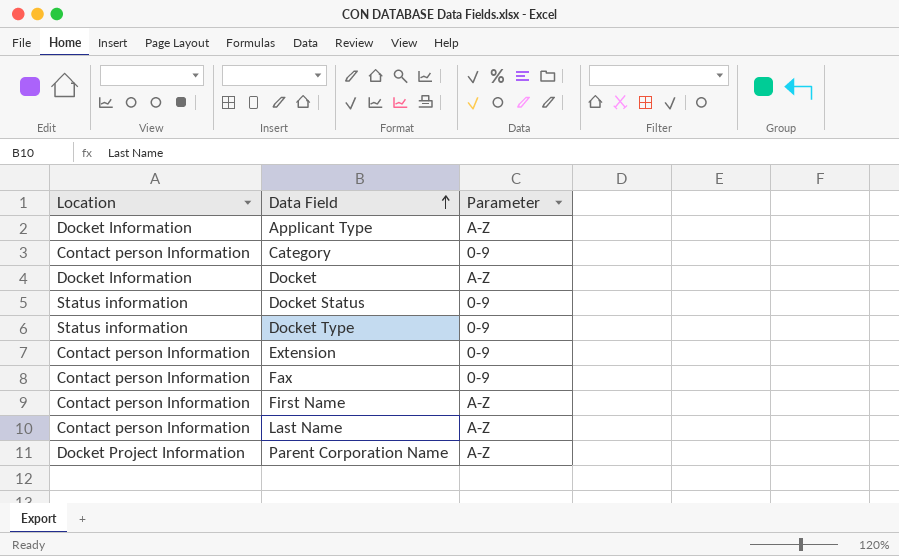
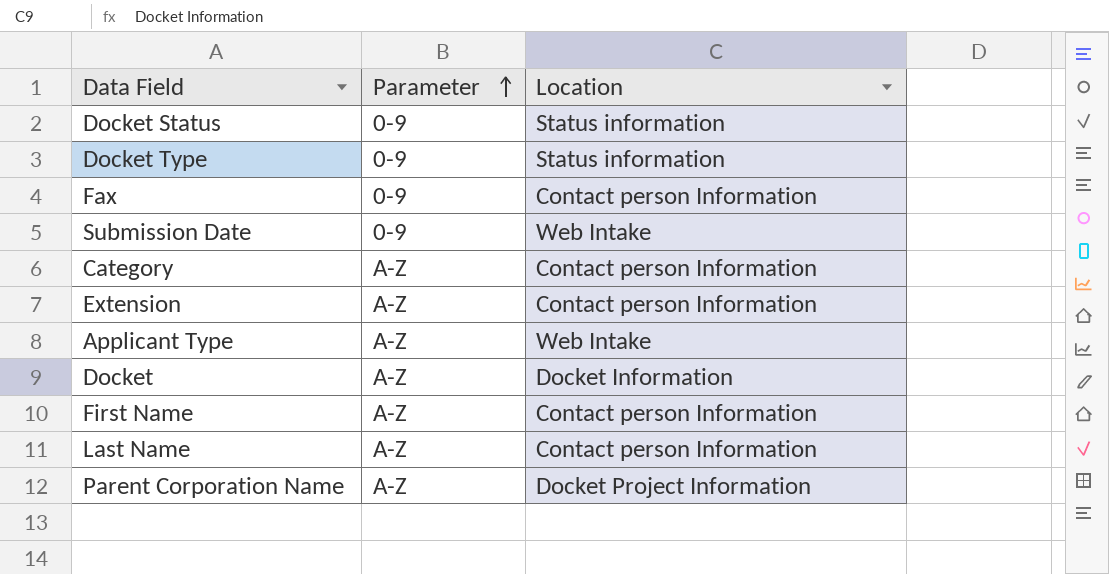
row order: Data Field ascending -> Parameter ascending
column Location | position: 1 -> 3
row Submission Date: none -> 0-9 | Web Intake
Category | Parameter: 0-9 -> A-Z
Extension | Parameter: 0-9 -> A-Z
Applicant Type | Location: Docket Information -> Web Intake

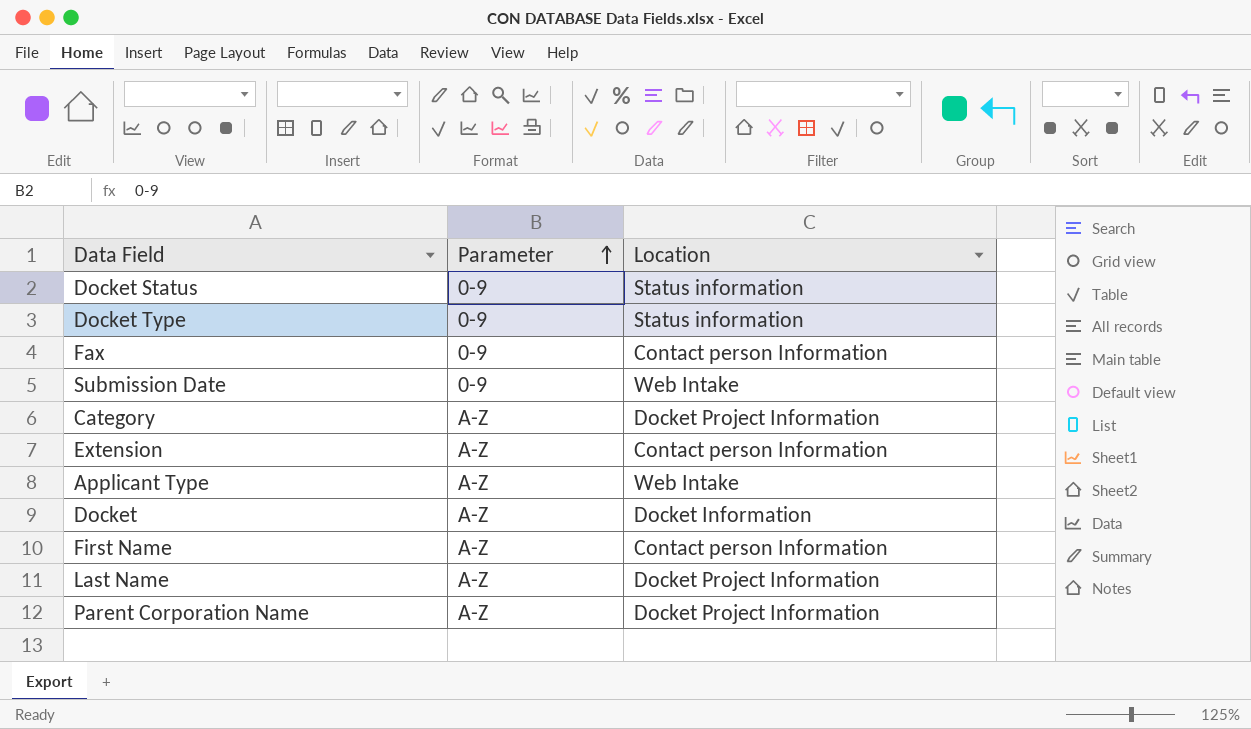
Category | Location: Contact person Information -> Docket Project Information
Last Name | Location: Contact person Information -> Docket Project Information

